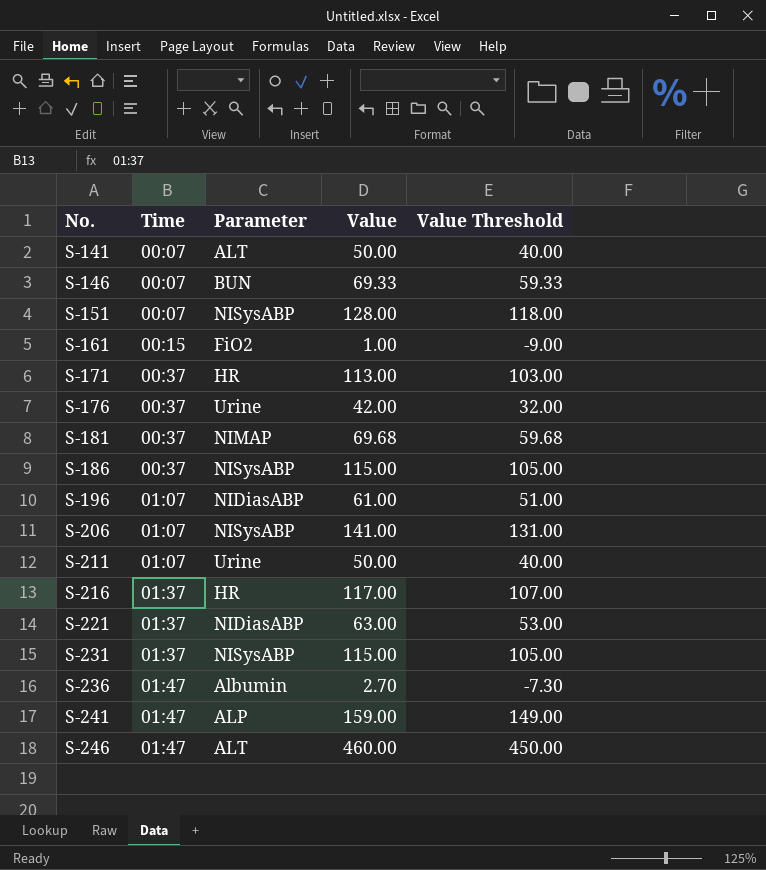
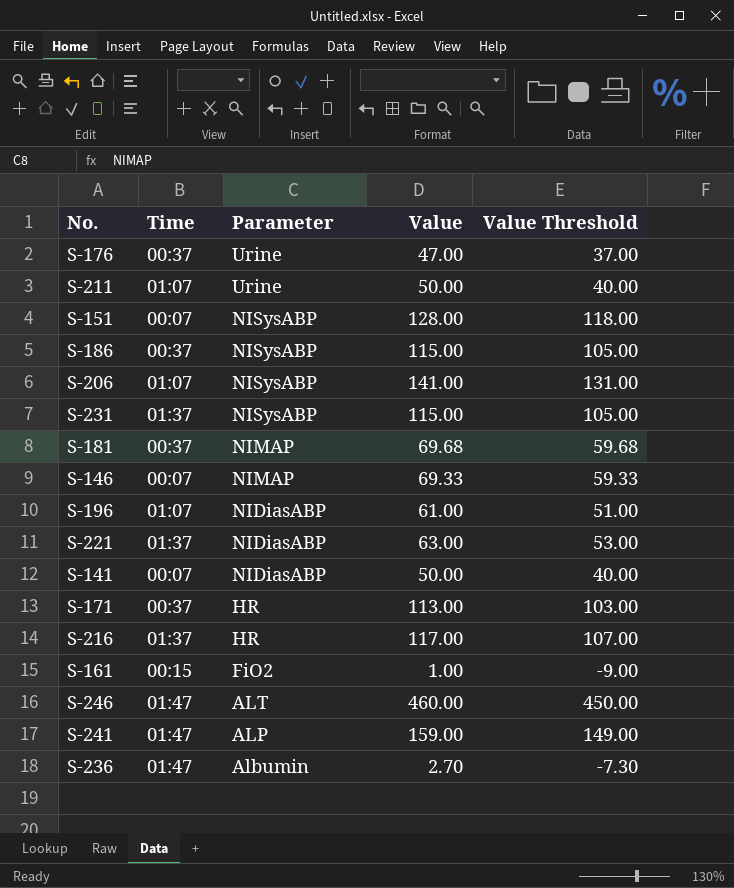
row order: No. ascending -> Parameter descending
S-176 | Value: 42.00 -> 47.00
S-176 | Value Threshold: 32.00 -> 37.00
S-146 | Parameter: BUN -> NIMAP
S-141 | Parameter: ALT -> NIDiasABP

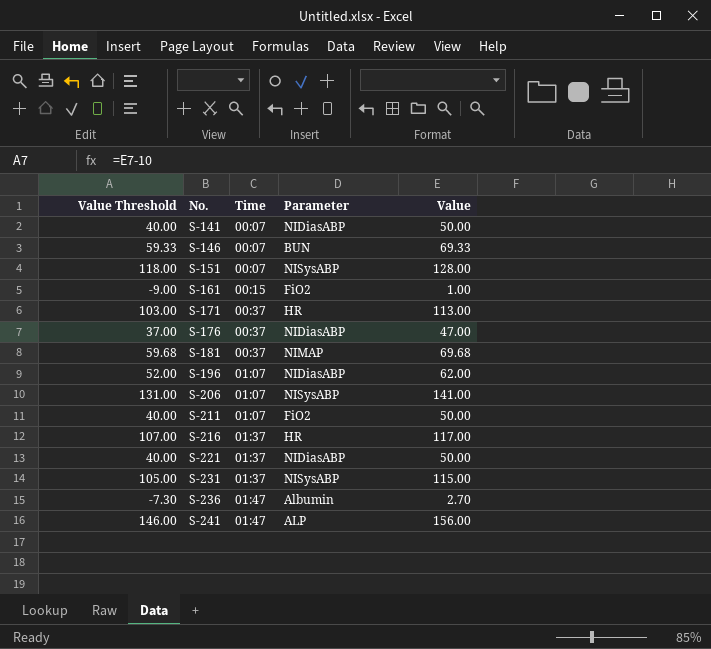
row order: Parameter descending -> No. ascending
column Value Threshold | position: 5 -> 1
row S-186: 00:37 | NISysABP | 115.00 | 105.00 -> none
row S-246: 01:47 | ALT | 460.00 | 450.00 -> none
S-146 | Parameter: NIMAP -> BUN
S-176 | Parameter: Urine -> NIDiasABP
S-196 | Value Threshold: 51.00 -> 52.00
S-196 | Value: 61.00 -> 62.00
S-211 | Parameter: Urine -> FiO2
S-221 | Value Threshold: 53.00 -> 40.00
S-221 | Value: 63.00 -> 50.00
S-241 | Value Threshold: 149.00 -> 146.00
S-241 | Value: 159.00 -> 156.00

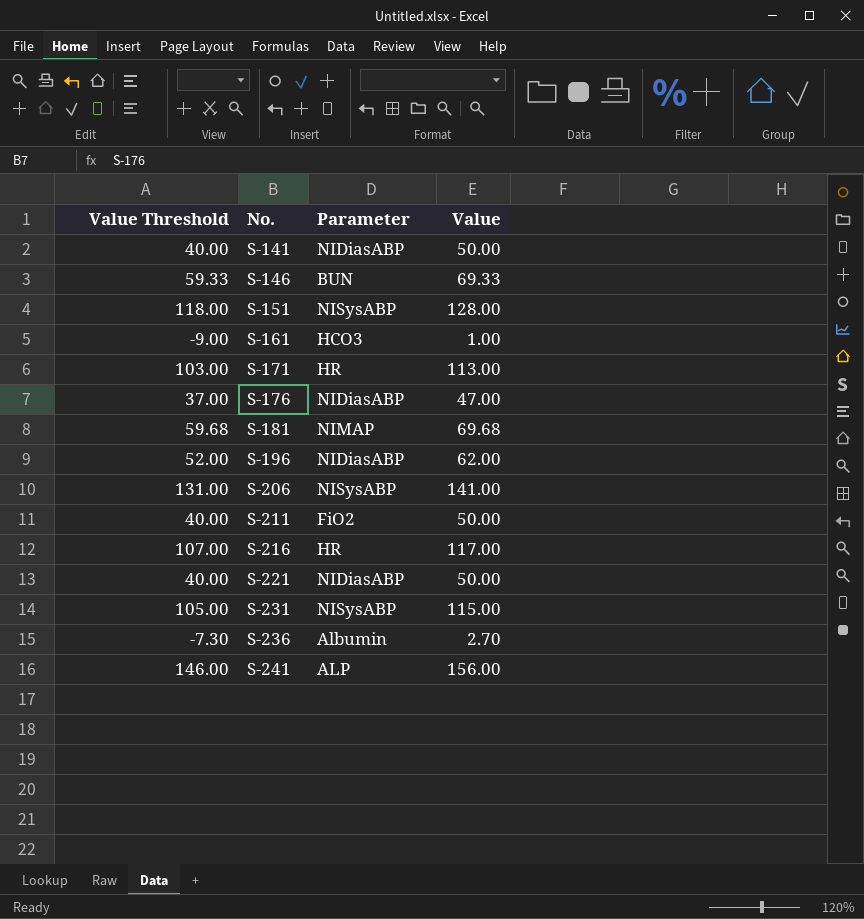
column Time | position: 3 -> none
S-161 | Parameter: FiO2 -> HCO3

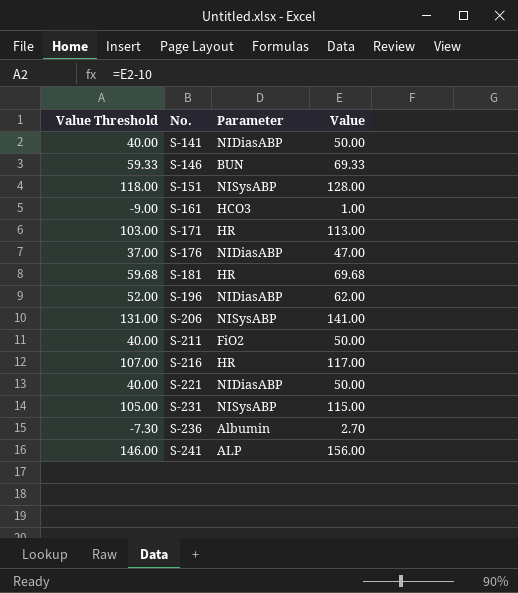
S-181 | Parameter: NIMAP -> HR

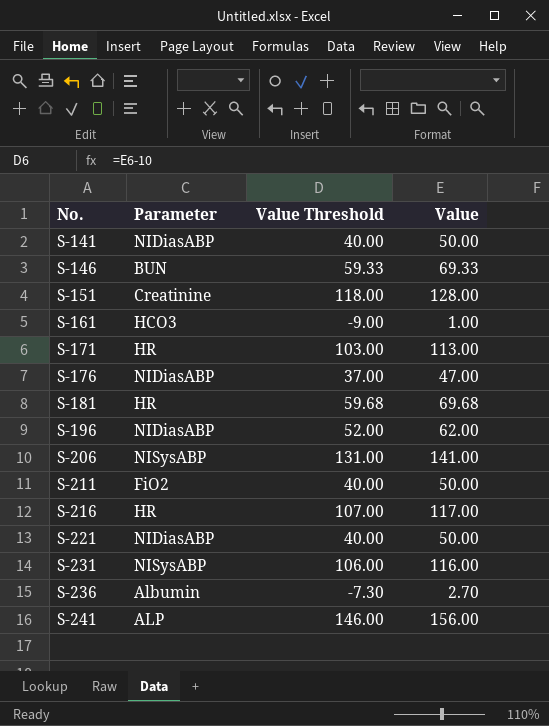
column Value Threshold | position: 1 -> 3
S-151 | Parameter: NISysABP -> Creatinine
S-231 | Value Threshold: 105.00 -> 106.00
S-231 | Value: 115.00 -> 116.00

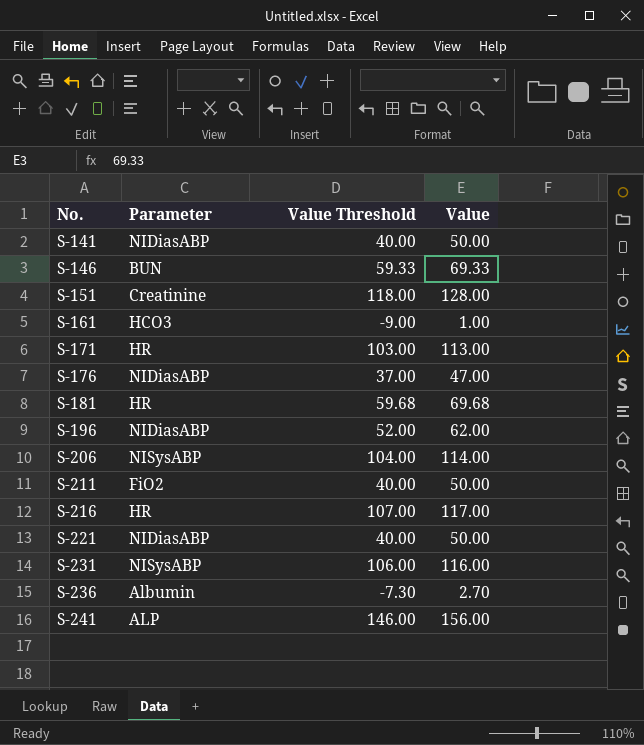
S-206 | Value Threshold: 131.00 -> 104.00
S-206 | Value: 141.00 -> 114.00

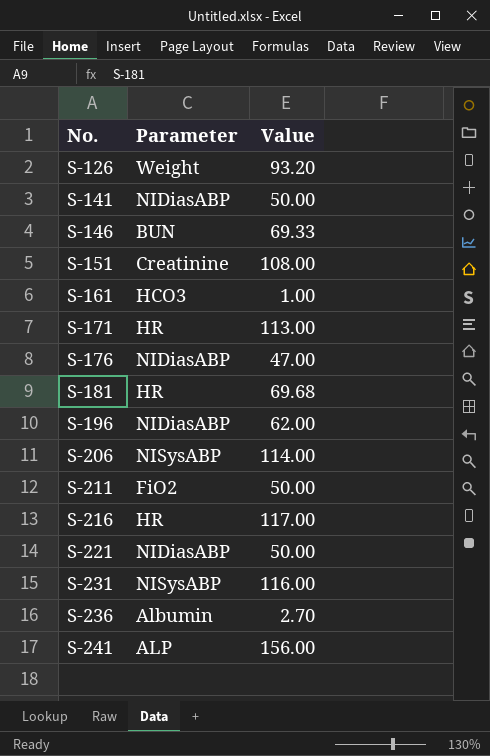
column Value Threshold | formula: [Value] - 10 -> none
row S-126: none -> Weight | 93.20
S-151 | Value: 128.00 -> 108.00

